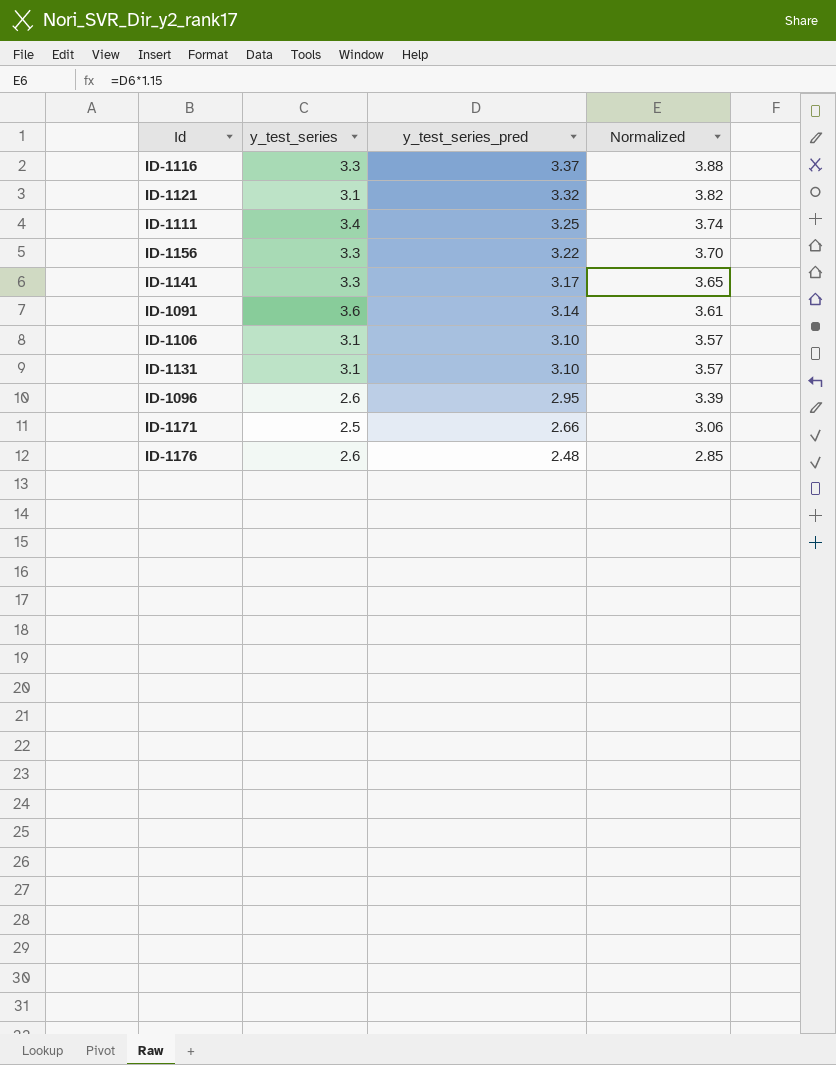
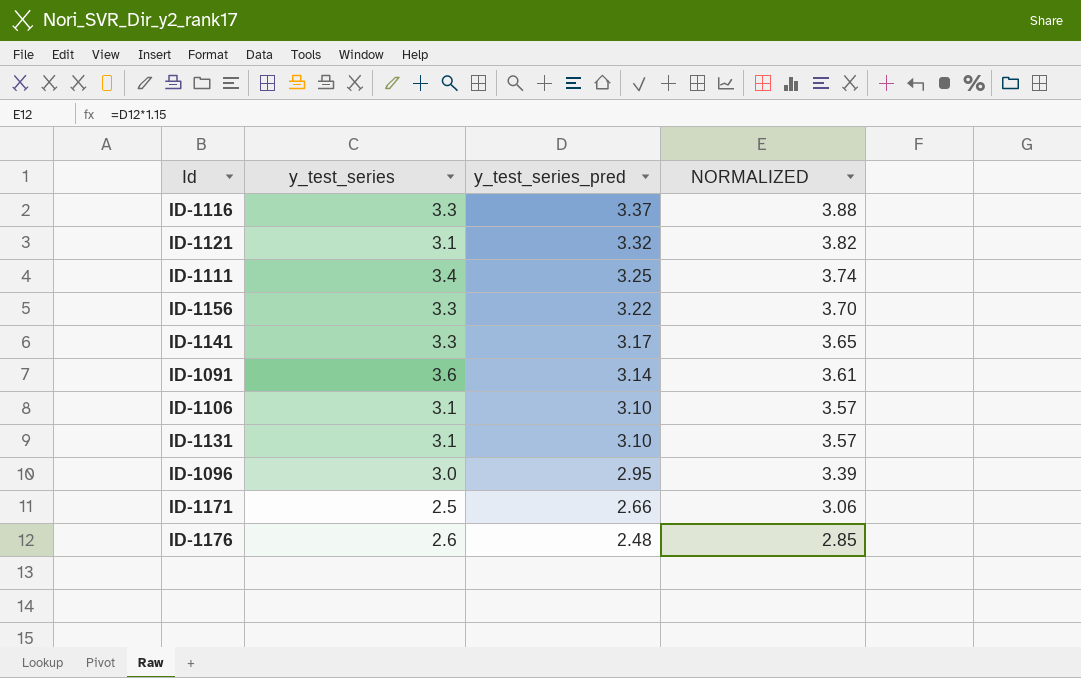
column name: Normalized -> NORMALIZED
ID-1096 | y_test_series: 2.6 -> 3.0

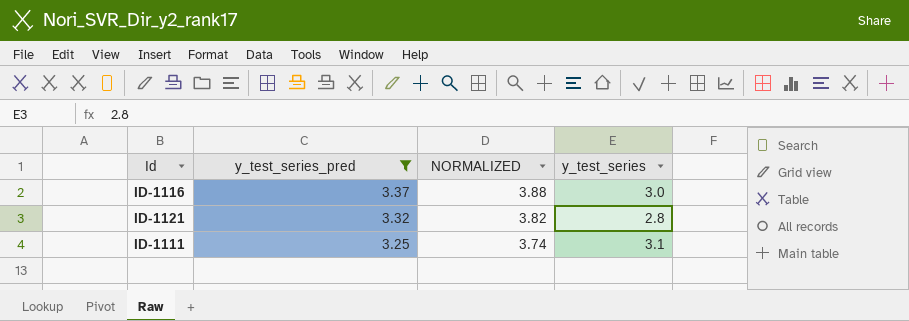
filter: none -> y_test_series_pred >= 3.25
column y_test_series | position: 2 -> 4
ID-1116 | y_test_series: 3.3 -> 3.0
ID-1121 | y_test_series: 3.1 -> 2.8
ID-1111 | y_test_series: 3.4 -> 3.1

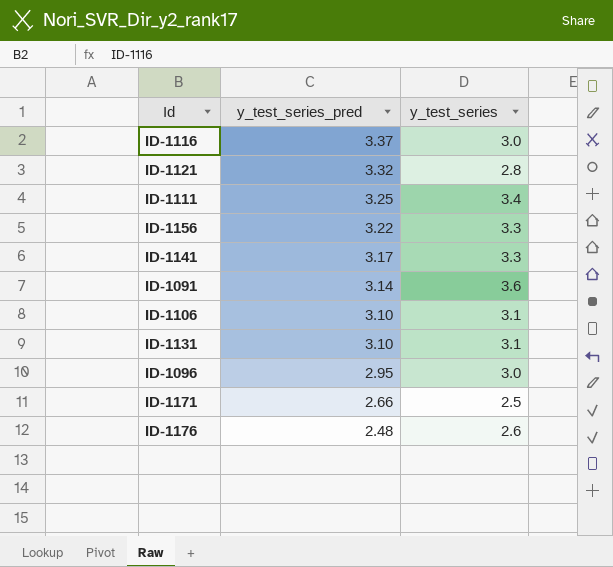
filter: y_test_series_pred >= 3.25 -> none
column NORMALIZED | formula: [y_test_series_pred] * 1.15 -> none
ID-1111 | y_test_series: 3.1 -> 3.4

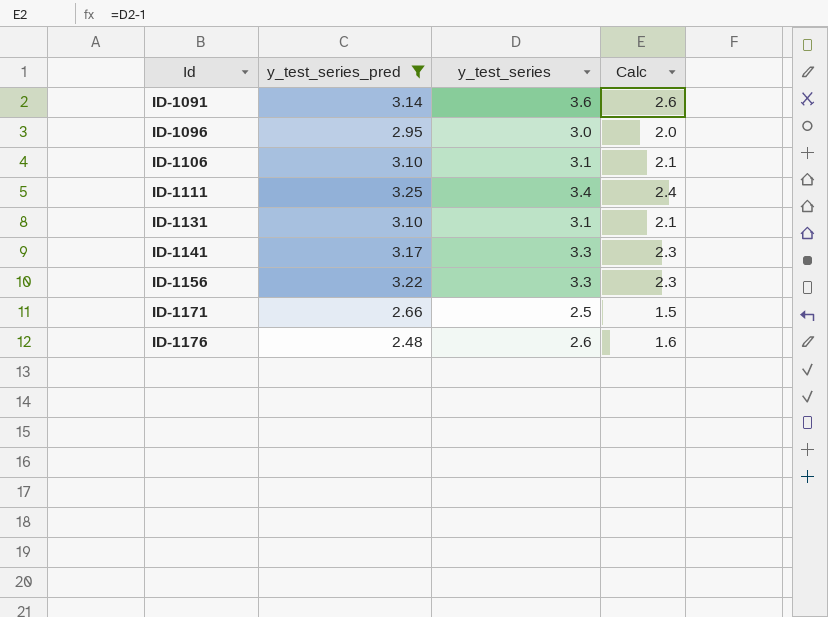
filter: none -> y_test_series_pred <= 3.25
row order: y_test_series_pred descending -> Id ascending
column Calc | formula: none -> [y_test_series] - 1

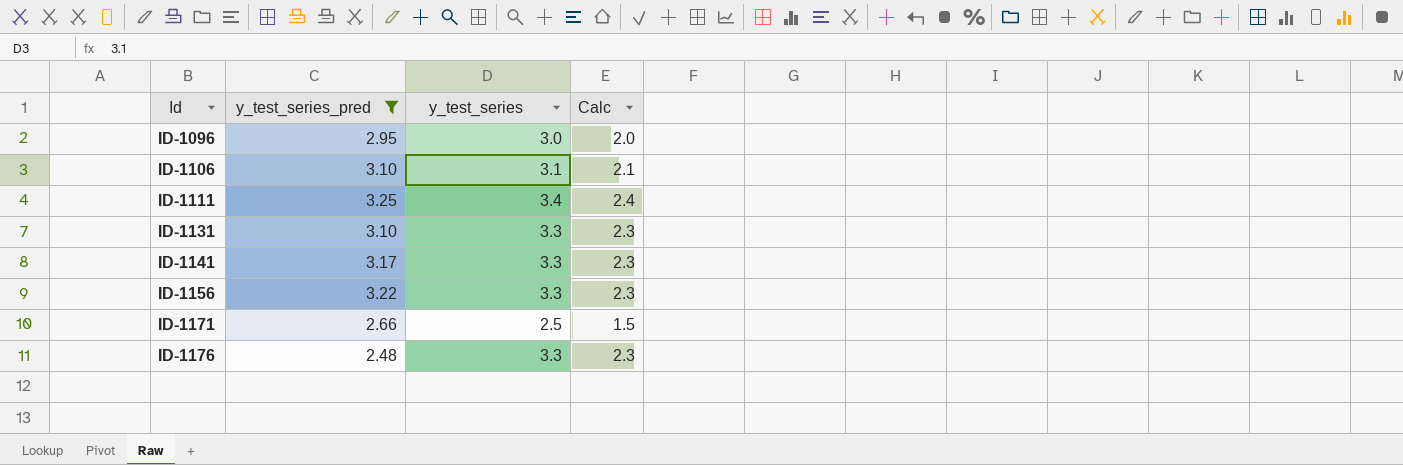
row ID-1091: 3.14 | 3.6 | 2.6 -> none
ID-1131 | y_test_series: 3.1 -> 3.3
ID-1131 | Calc: 2.1 -> 2.3
ID-1176 | y_test_series: 2.6 -> 3.3
ID-1176 | Calc: 1.6 -> 2.3

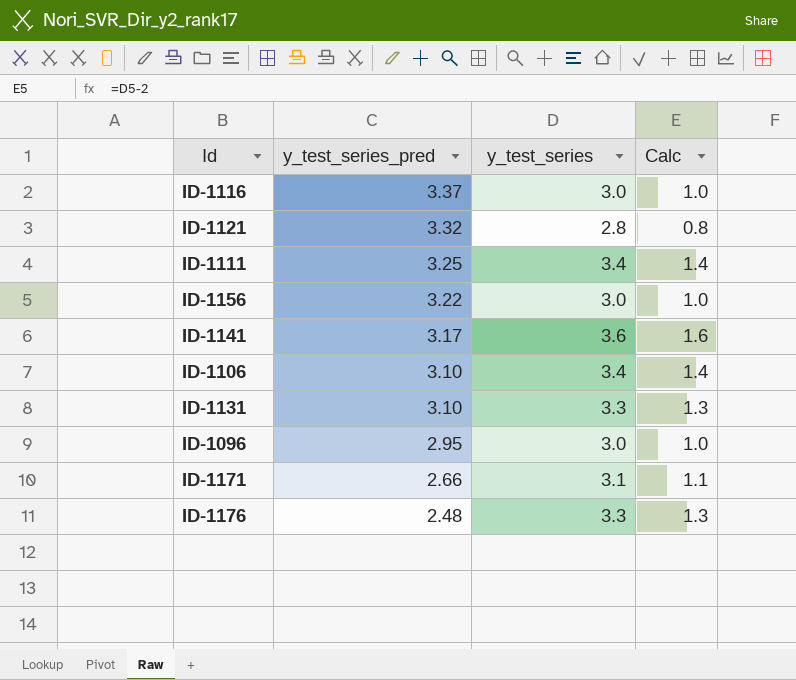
filter: y_test_series_pred <= 3.25 -> none
row order: Id ascending -> y_test_series_pred descending
column Calc | formula: [y_test_series] - 1 -> [y_test_series] - 2
ID-1156 | y_test_series: 3.3 -> 3.0
ID-1141 | y_test_series: 3.3 -> 3.6
ID-1106 | y_test_series: 3.1 -> 3.4
ID-1171 | y_test_series: 2.5 -> 3.1

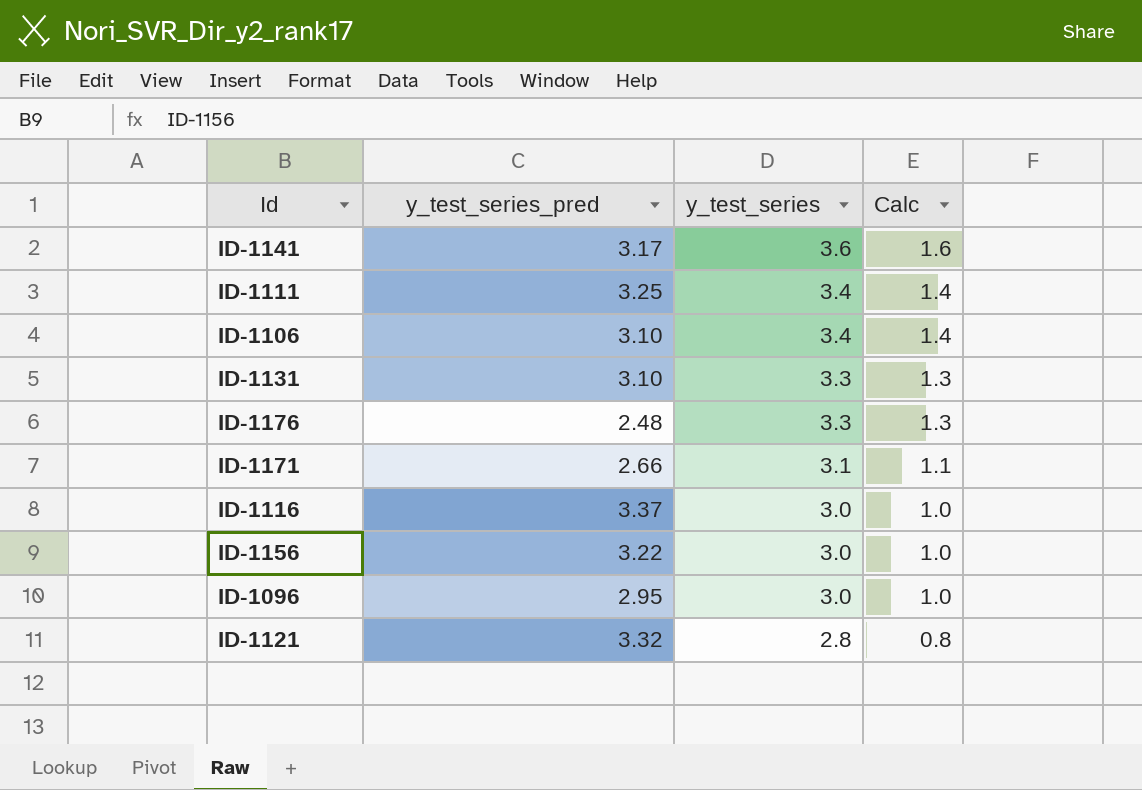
row order: y_test_series_pred descending -> y_test_series descending

